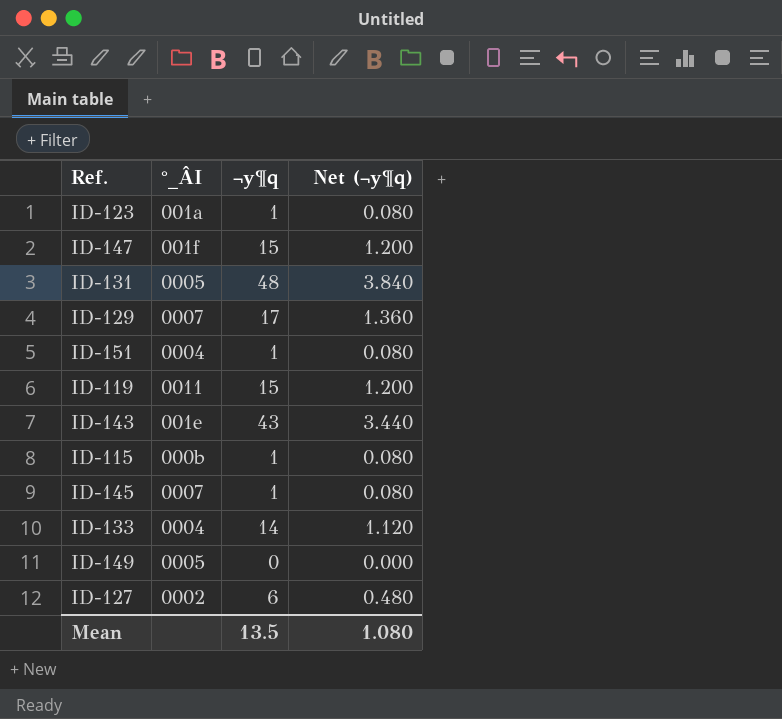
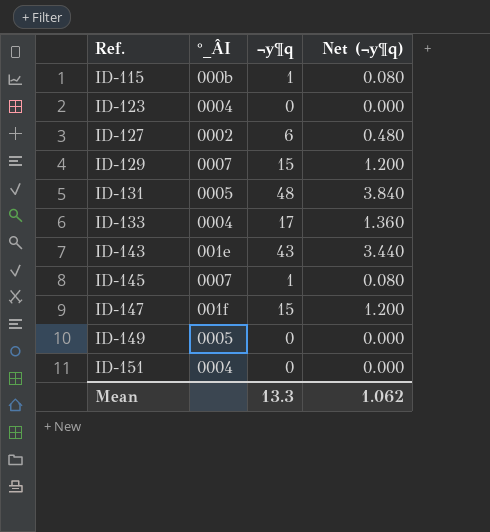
row order: none -> Ref. ascending
row ID-119: 0011 | 15 | 1.200 -> none
ID-123 | °_ÂI: 001a -> 0004
ID-123 | ¬y¶q: 1 -> 0
ID-123 | Net (¬y¶q): 0.080 -> 0.000
ID-129 | ¬y¶q: 17 -> 15
ID-129 | Net (¬y¶q): 1.360 -> 1.200
ID-133 | ¬y¶q: 14 -> 17
ID-133 | Net (¬y¶q): 1.120 -> 1.360
ID-151 | ¬y¶q: 1 -> 0
ID-151 | Net (¬y¶q): 0.080 -> 0.000
Mean | ¬y¶q: 13.5 -> 13.3
Mean | Net (¬y¶q): 1.080 -> 1.062

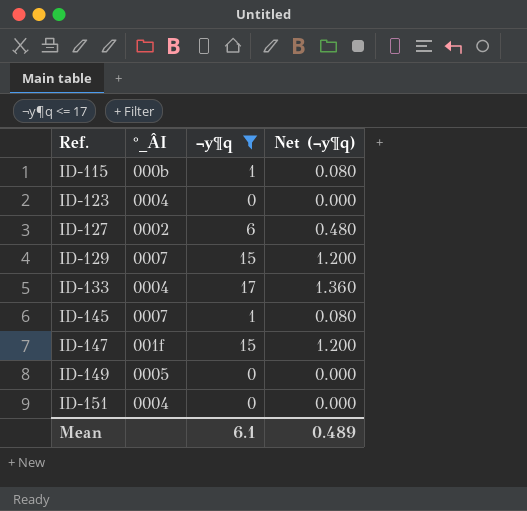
filter: none -> ¬y¶q <= 17
Mean | ¬y¶q: 13.3 -> 6.1
Mean | Net (¬y¶q): 1.062 -> 0.489

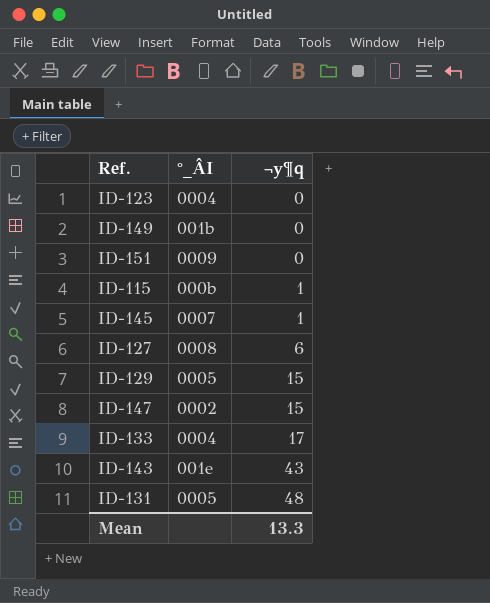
filter: ¬y¶q <= 17 -> none
row order: Ref. ascending -> ¬y¶q ascending
column Net (¬y¶q) | formula: [¬y¶q] * 0.08 -> none
ID-149 | °_ÂI: 0005 -> 001b
ID-151 | °_ÂI: 0004 -> 0009
ID-127 | °_ÂI: 0002 -> 0008
ID-129 | °_ÂI: 0007 -> 0005
ID-147 | °_ÂI: 001f -> 0002
Mean | ¬y¶q: 6.1 -> 13.3

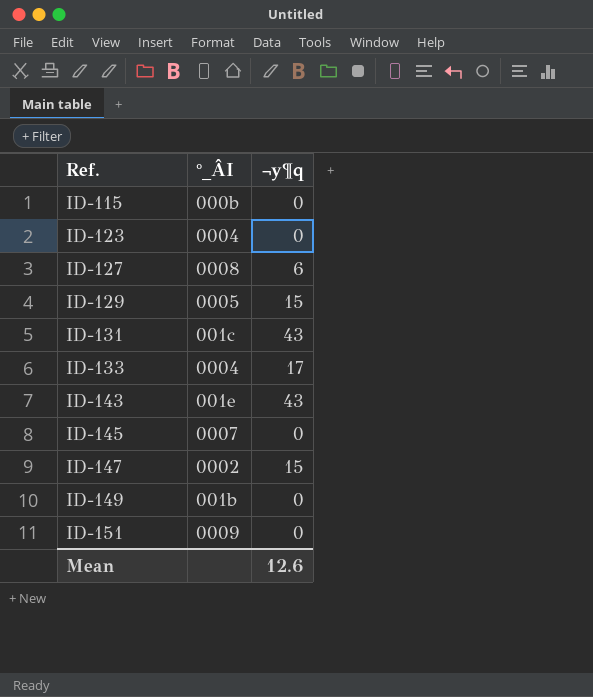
row order: ¬y¶q ascending -> Ref. ascending
ID-115 | ¬y¶q: 1 -> 0
ID-131 | °_ÂI: 0005 -> 001c
ID-131 | ¬y¶q: 48 -> 43
ID-145 | ¬y¶q: 1 -> 0
Mean | ¬y¶q: 13.3 -> 12.6

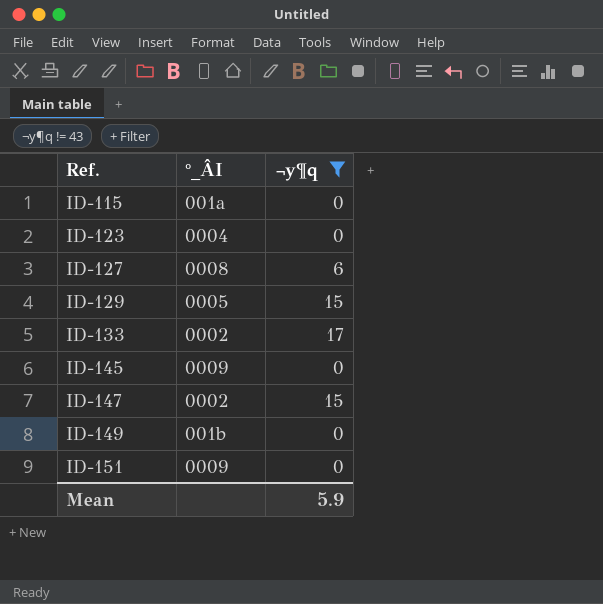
filter: none -> ¬y¶q != 43
ID-115 | °_ÂI: 000b -> 001a
ID-133 | °_ÂI: 0004 -> 0002
ID-145 | °_ÂI: 0007 -> 0009
Mean | ¬y¶q: 12.6 -> 5.9

